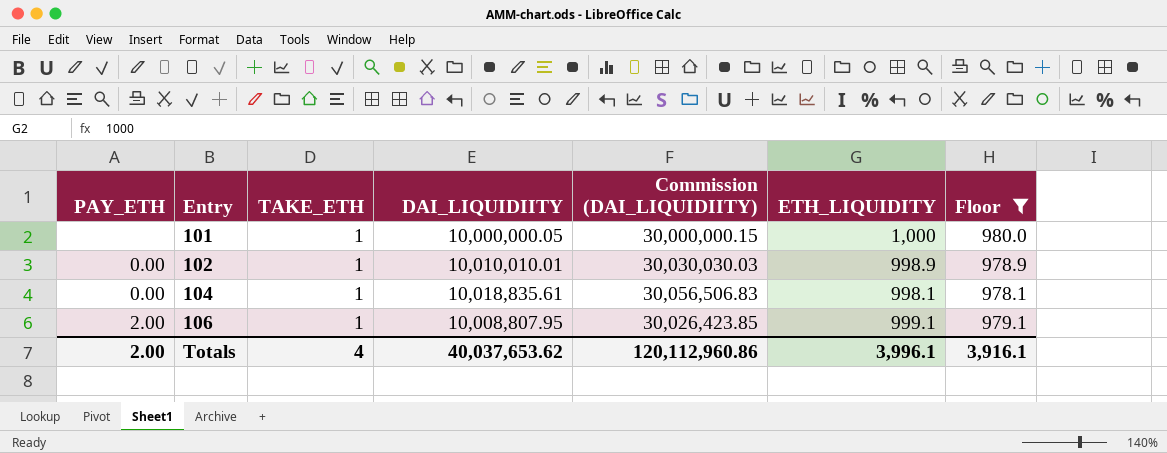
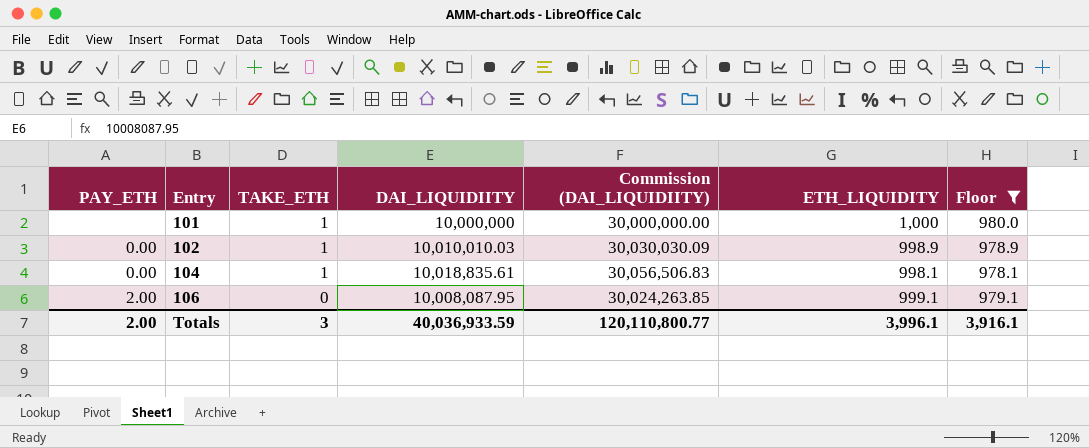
101 | DAI_LIQUIDIITY: 10,000,000.05 -> 10,000,000
101 | Commission (DAI_LIQUIDIITY): 30,000,000.15 -> 30,000,000.00
102 | DAI_LIQUIDIITY: 10,010,010.01 -> 10,010,010.03
102 | Commission (DAI_LIQUIDIITY): 30,030,030.03 -> 30,030,030.09
106 | TAKE_ETH: 1 -> 0
106 | DAI_LIQUIDIITY: 10,008,807.95 -> 10,008,087.95
106 | Commission (DAI_LIQUIDIITY): 30,026,423.85 -> 30,024,263.85
Totals | TAKE_ETH: 4 -> 3
Totals | DAI_LIQUIDIITY: 40,037,653.62 -> 40,036,933.59
Totals | Commission (DAI_LIQUIDIITY): 120,112,960.86 -> 120,110,800.77

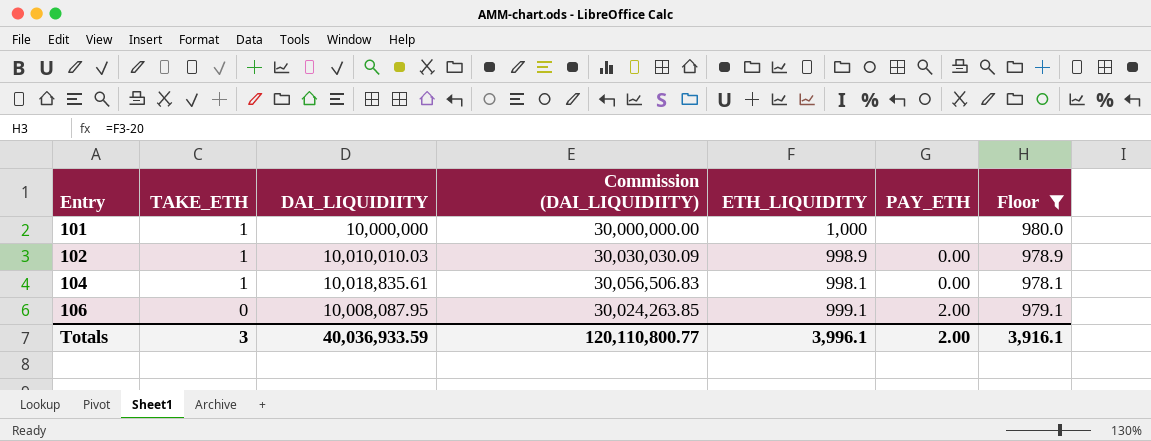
column PAY_ETH | position: 1 -> 6

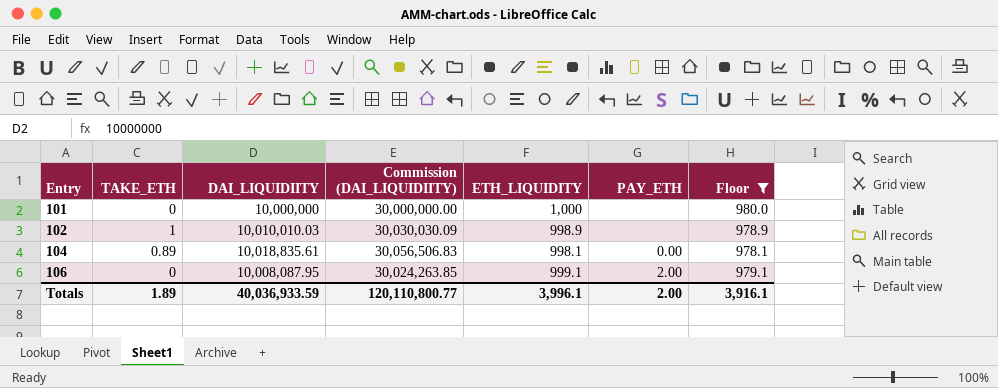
101 | TAKE_ETH: 1 -> 0
102 | PAY_ETH: 0.00 -> none
104 | TAKE_ETH: 1 -> 0.89
Totals | TAKE_ETH: 3 -> 1.89

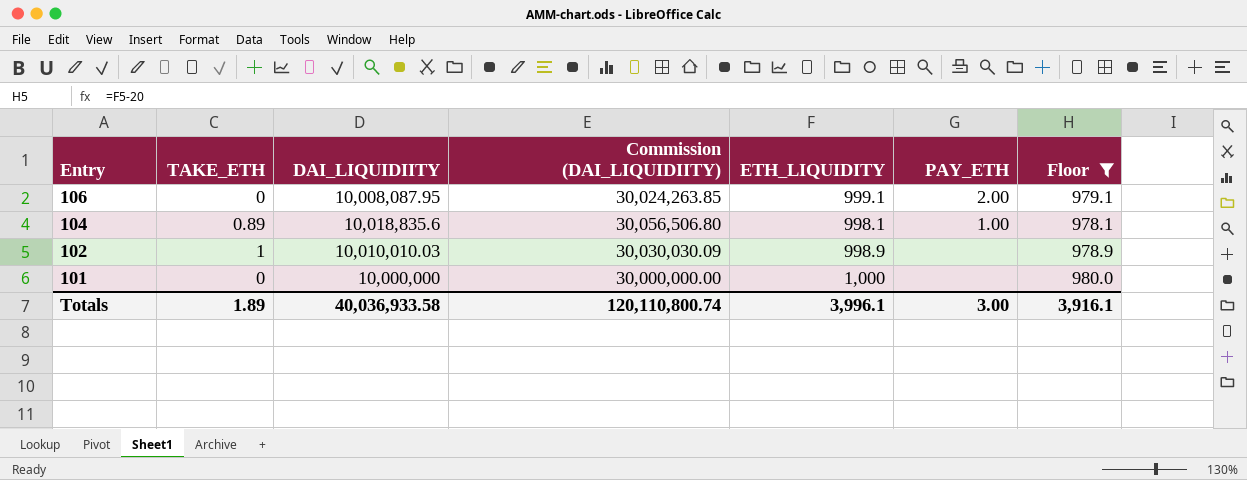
row order: Entry ascending -> Entry descending
104 | DAI_LIQUIDIITY: 10,018,835.61 -> 10,018,835.6
104 | Commission (DAI_LIQUIDIITY): 30,056,506.83 -> 30,056,506.80
104 | PAY_ETH: 0.00 -> 1.00
Totals | DAI_LIQUIDIITY: 40,036,933.59 -> 40,036,933.58
Totals | Commission (DAI_LIQUIDIITY): 120,110,800.77 -> 120,110,800.74
Totals | PAY_ETH: 2.00 -> 3.00

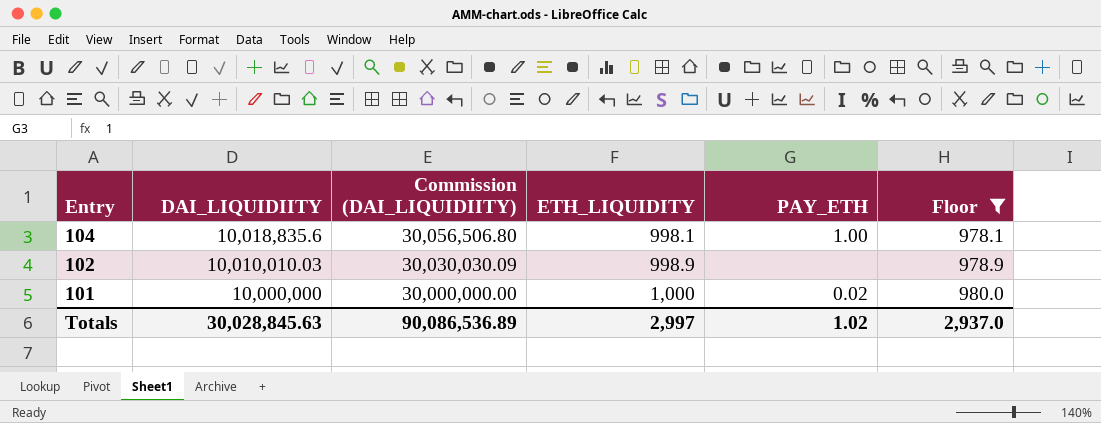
column TAKE_ETH | position: 2 -> none
row 106: 0 | 10,008,087.95 | 30,024,263.85 | 999.1 | 2.00 | 979.1 -> none
101 | PAY_ETH: none -> 0.02
Totals | DAI_LIQUIDIITY: 40,036,933.58 -> 30,028,845.63
Totals | Commission (DAI_LIQUIDIITY): 120,110,800.74 -> 90,086,536.89
Totals | ETH_LIQUIDITY: 3,996.1 -> 2,997
Totals | PAY_ETH: 3.00 -> 1.02
Totals | Floor: 3,916.1 -> 2,937.0

